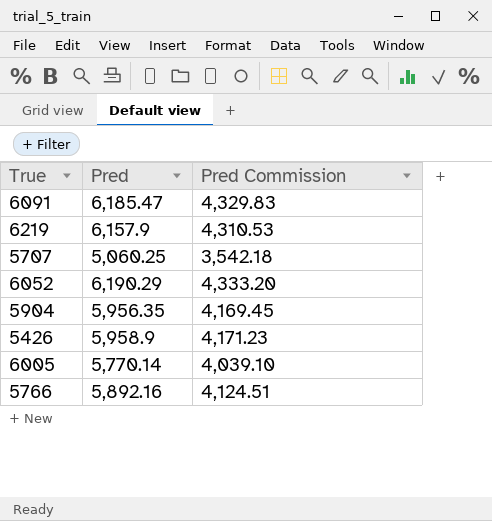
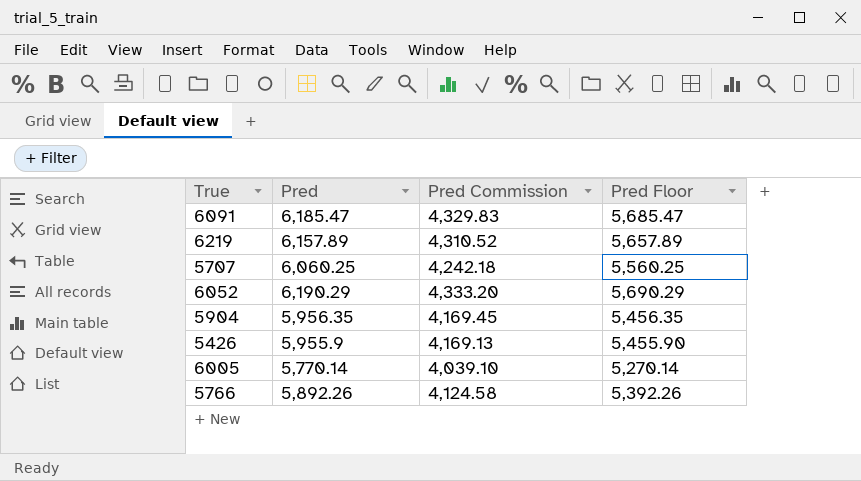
column Pred Floor | formula: none -> [Pred] - 500
6219 | Pred: 6,157.9 -> 6,157.89
6219 | Pred Commission: 4,310.53 -> 4,310.52
5707 | Pred: 5,060.25 -> 6,060.25
5707 | Pred Commission: 3,542.18 -> 4,242.18
5426 | Pred: 5,958.9 -> 5,955.9
5426 | Pred Commission: 4,171.23 -> 4,169.13
5766 | Pred: 5,892.16 -> 5,892.26
5766 | Pred Commission: 4,124.51 -> 4,124.58

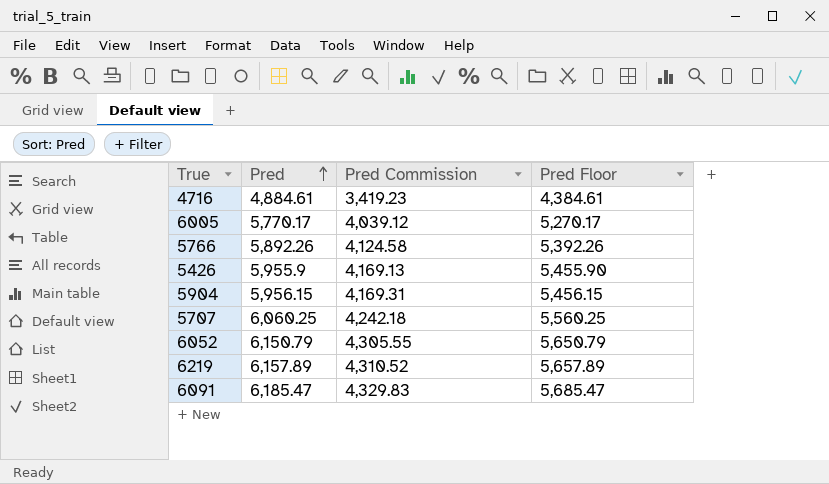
row order: none -> Pred ascending
row 4716: none -> 4,884.61 | 3,419.23 | 4,384.61
6005 | Pred: 5,770.14 -> 5,770.17
6005 | Pred Commission: 4,039.10 -> 4,039.12
6005 | Pred Floor: 5,270.14 -> 5,270.17
5904 | Pred: 5,956.35 -> 5,956.15
5904 | Pred Commission: 4,169.45 -> 4,169.31
5904 | Pred Floor: 5,456.35 -> 5,456.15
6052 | Pred: 6,190.29 -> 6,150.79
6052 | Pred Commission: 4,333.20 -> 4,305.55
6052 | Pred Floor: 5,690.29 -> 5,650.79

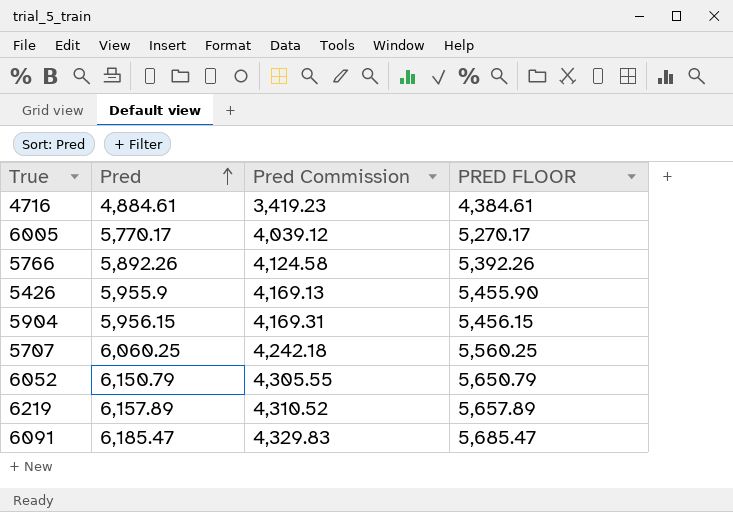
column name: Pred Floor -> PRED FLOOR

